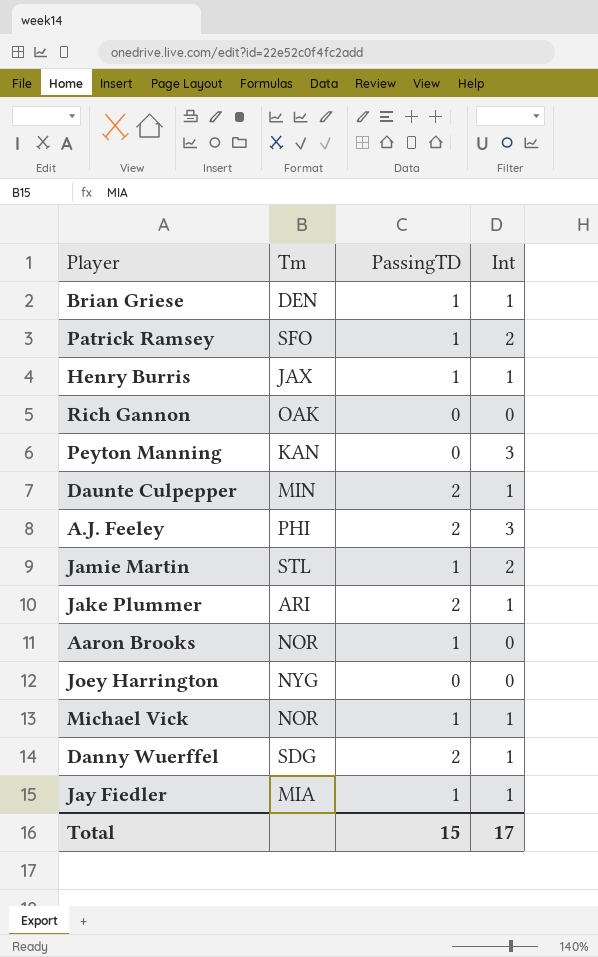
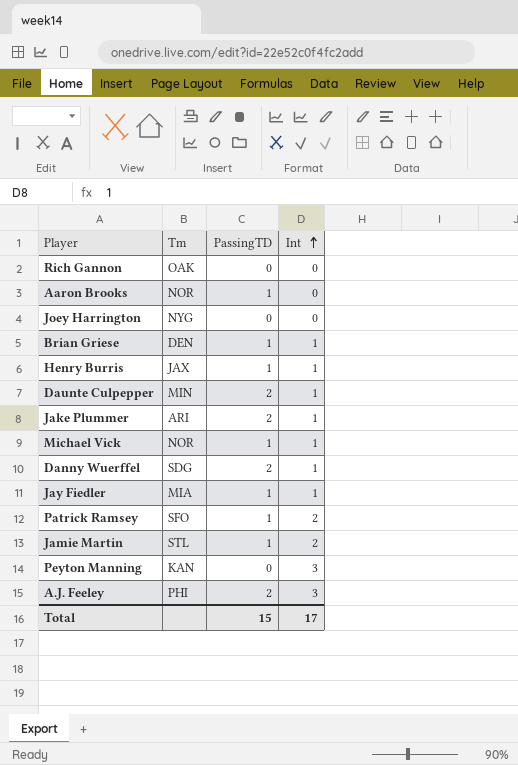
row order: none -> Int ascending

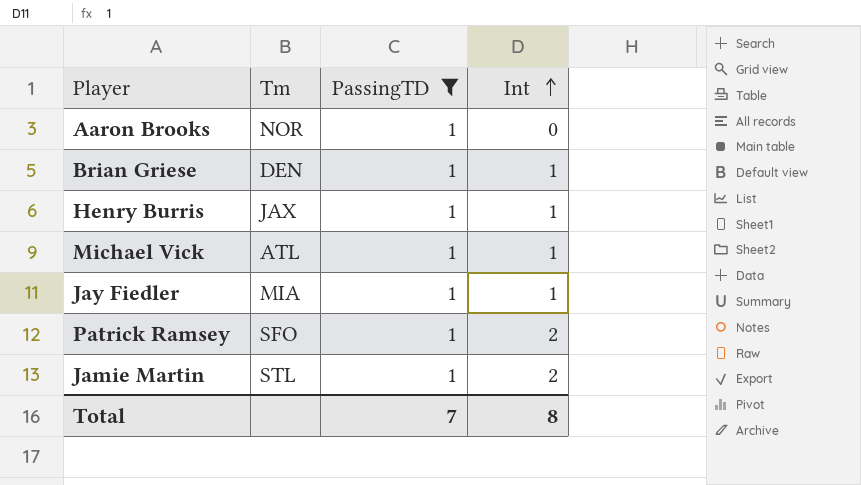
filter: none -> PassingTD = 1
Michael Vick | Tm: NOR -> ATL
Total | PassingTD: 15 -> 7
Total | Int: 17 -> 8

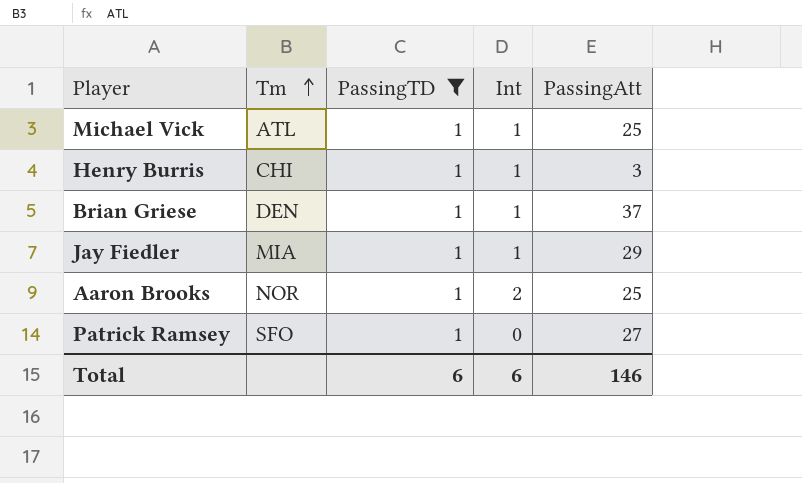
row order: Int ascending -> Tm ascending
column PassingAtt | position: none -> 5
row Jamie Martin: STL | 1 | 2 -> none
Henry Burris | Tm: JAX -> CHI
Aaron Brooks | Int: 0 -> 2
Patrick Ramsey | Int: 2 -> 0
Total | PassingTD: 7 -> 6
Total | Int: 8 -> 6

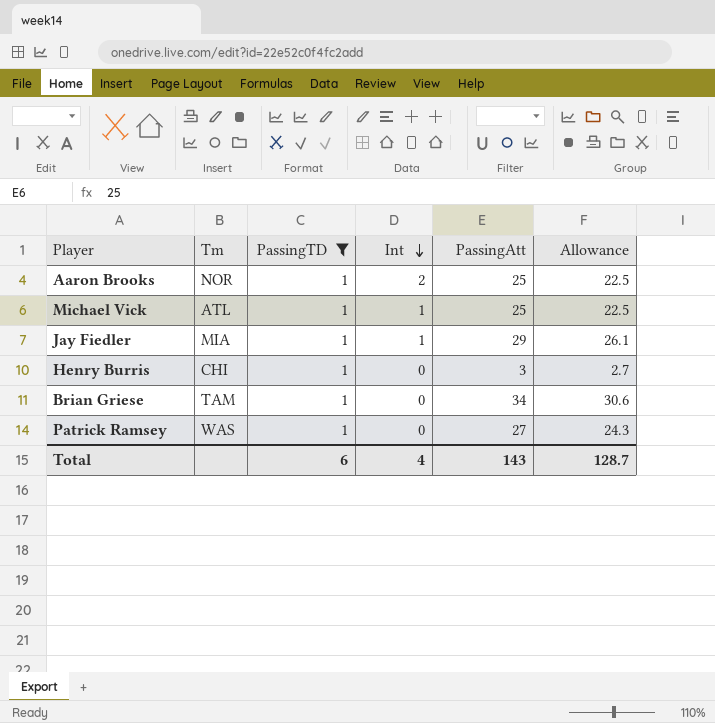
row order: Tm ascending -> Int descending
column Allowance | formula: none -> [PassingAtt] * 0.9
Henry Burris | Int: 1 -> 0
Brian Griese | Tm: DEN -> TAM
Brian Griese | Int: 1 -> 0
Brian Griese | PassingAtt: 37 -> 34
Patrick Ramsey | Tm: SFO -> WAS
Total | Int: 6 -> 4
Total | PassingAtt: 146 -> 143

